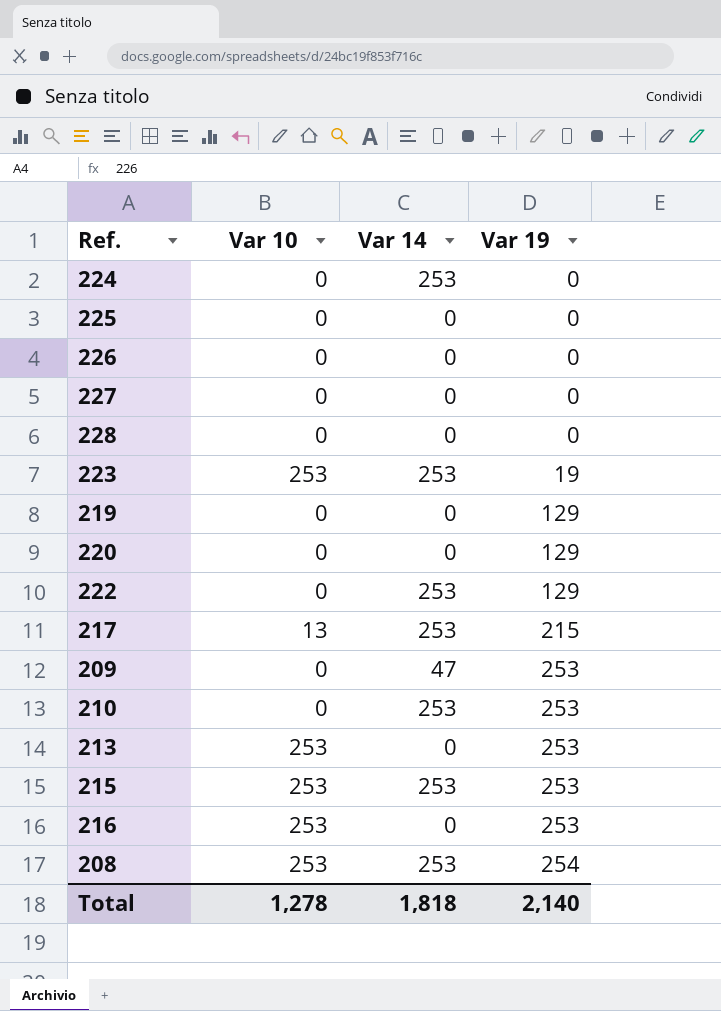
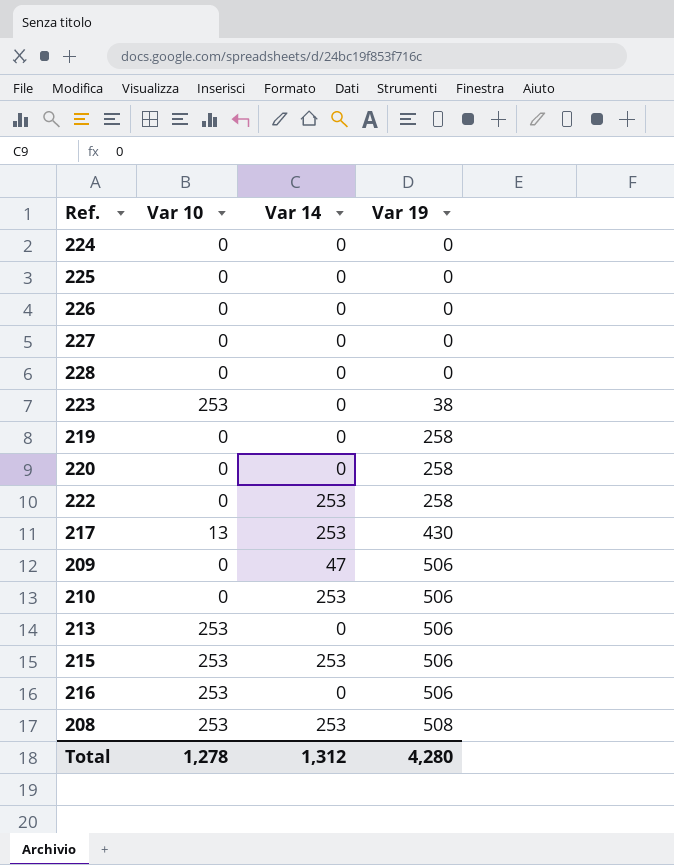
224 | Var 14: 253 -> 0
223 | Var 14: 253 -> 0
223 | Var 19: 19 -> 38
219 | Var 19: 129 -> 258
220 | Var 19: 129 -> 258
222 | Var 19: 129 -> 258
217 | Var 19: 215 -> 430
209 | Var 19: 253 -> 506
210 | Var 19: 253 -> 506
213 | Var 19: 253 -> 506
215 | Var 19: 253 -> 506
216 | Var 19: 253 -> 506
208 | Var 19: 254 -> 508
Total | Var 14: 1,818 -> 1,312
Total | Var 19: 2,140 -> 4,280

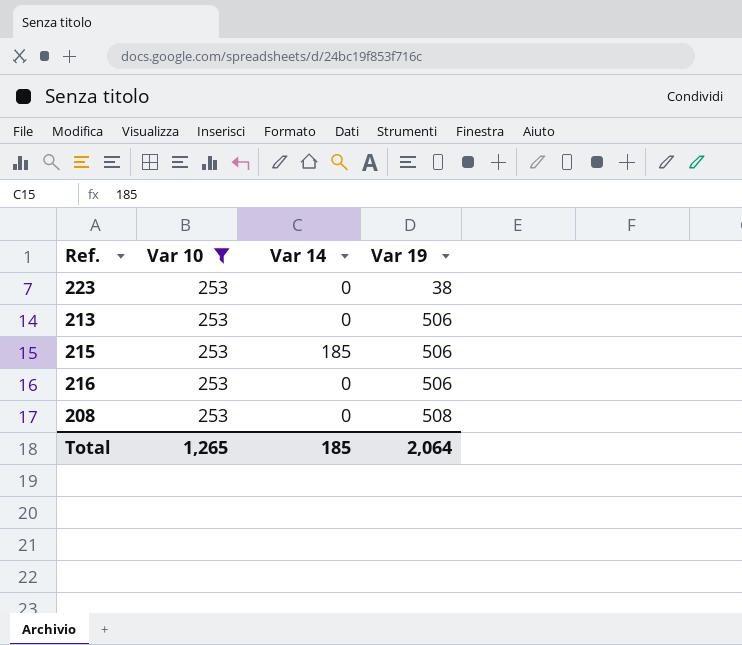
filter: none -> Var 10 = 253
215 | Var 14: 253 -> 185
208 | Var 14: 253 -> 0
Total | Var 10: 1,278 -> 1,265
Total | Var 14: 1,312 -> 185
Total | Var 19: 4,280 -> 2,064

